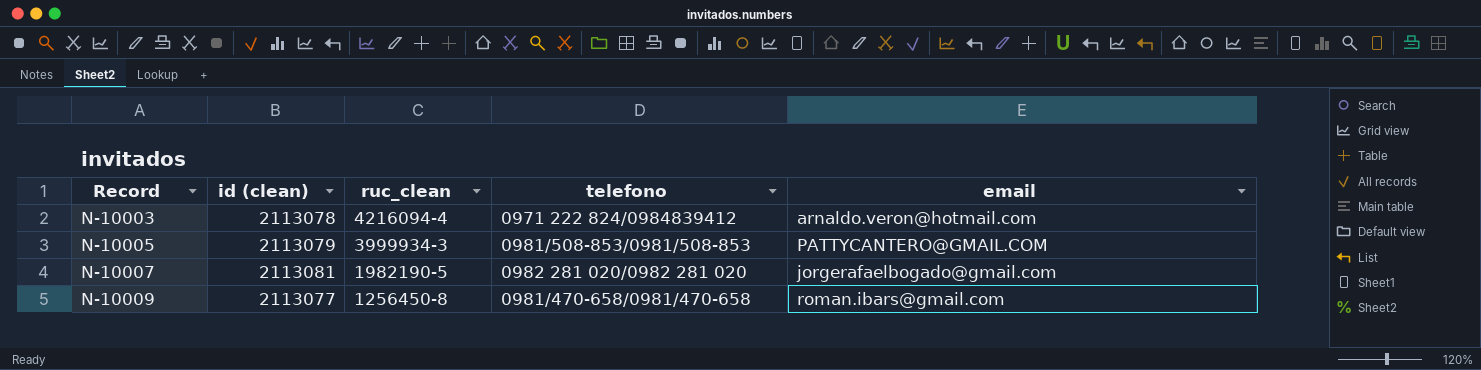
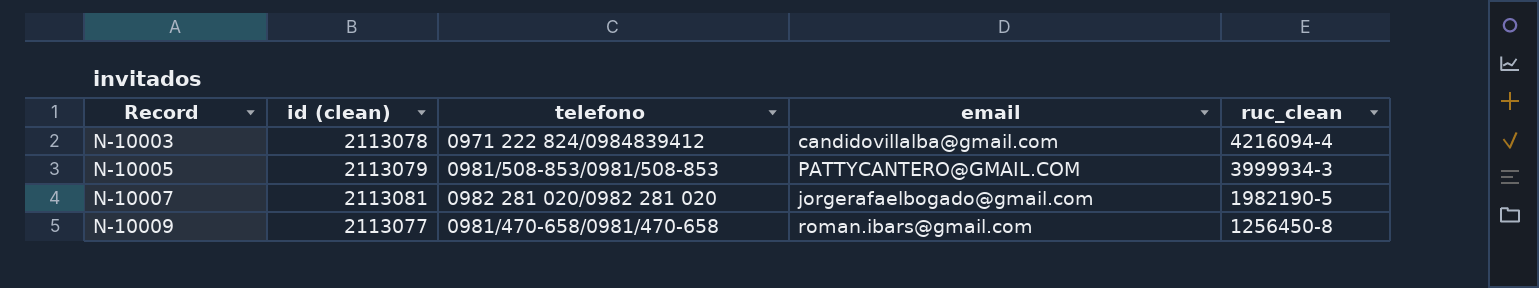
column ruc_clean | position: 3 -> 5
N-10003 | email: arnaldo.veron@hotmail.com -> candidovillalba@gmail.com

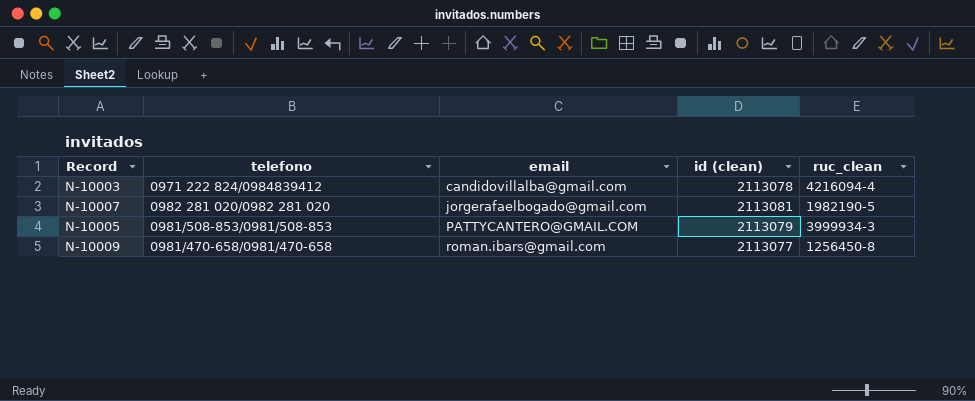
row order: Record ascending -> email ascending
column id (clean) | position: 2 -> 4

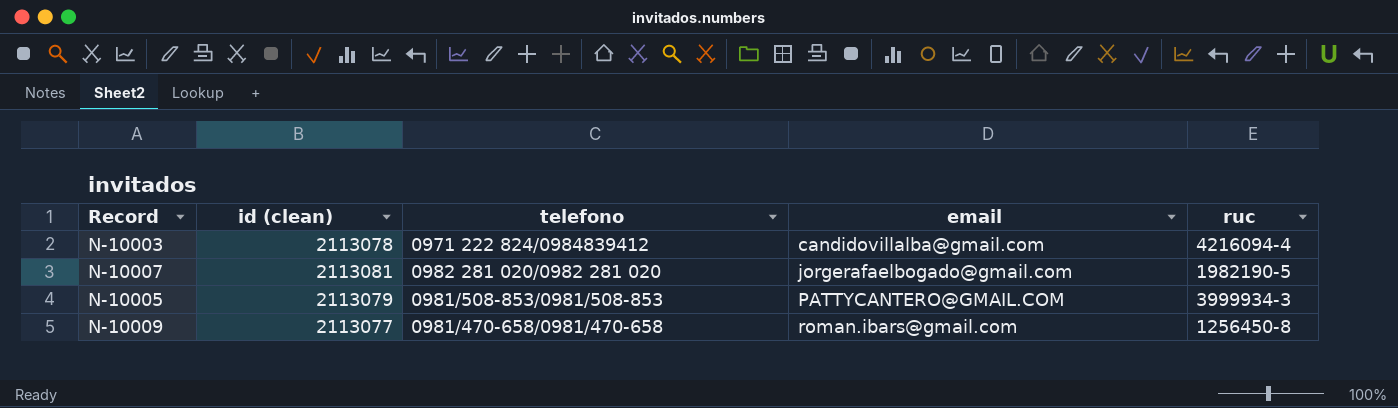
column id (clean) | position: 4 -> 2
column name: ruc_clean -> ruc

